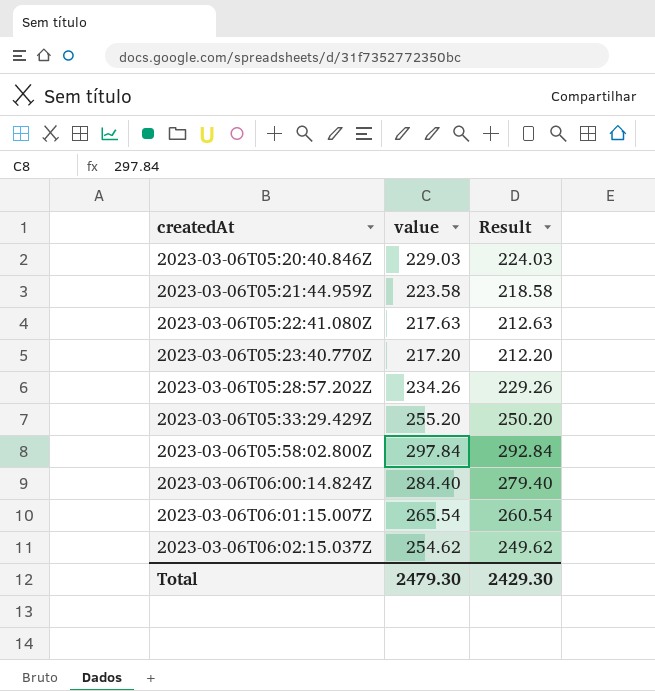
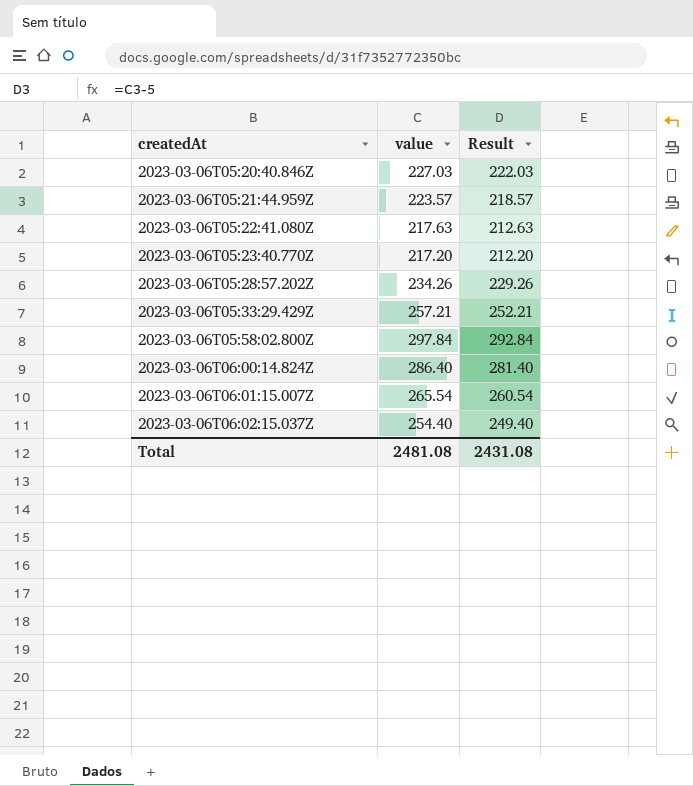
2023-03-06T05:20:40.846Z | value: 229.03 -> 227.03
2023-03-06T05:20:40.846Z | Result: 224.03 -> 222.03
2023-03-06T05:21:44.959Z | value: 223.58 -> 223.57
2023-03-06T05:21:44.959Z | Result: 218.58 -> 218.57
2023-03-06T05:33:29.429Z | value: 255.20 -> 257.21
2023-03-06T05:33:29.429Z | Result: 250.20 -> 252.21
2023-03-06T06:00:14.824Z | value: 284.40 -> 286.40
2023-03-06T06:00:14.824Z | Result: 279.40 -> 281.40
2023-03-06T06:02:15.037Z | value: 254.62 -> 254.40
2023-03-06T06:02:15.037Z | Result: 249.62 -> 249.40
Total | value: 2479.30 -> 2481.08
Total | Result: 2429.30 -> 2431.08

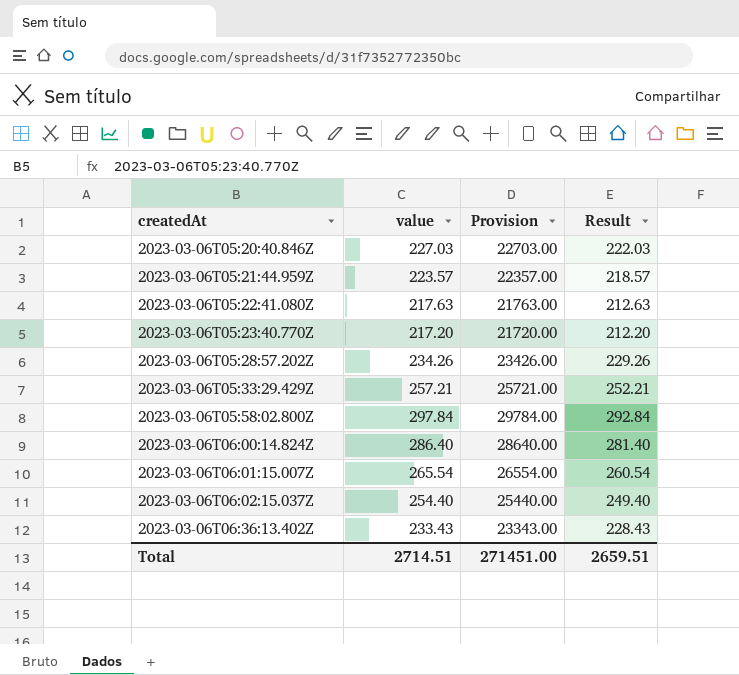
column Provision | formula: none -> [value] * 100
row 2023-03-06T06:36:13.402Z: none -> 233.43 | 23343.00 | 228.43
Total | value: 2481.08 -> 2714.51
Total | Result: 2431.08 -> 2659.51

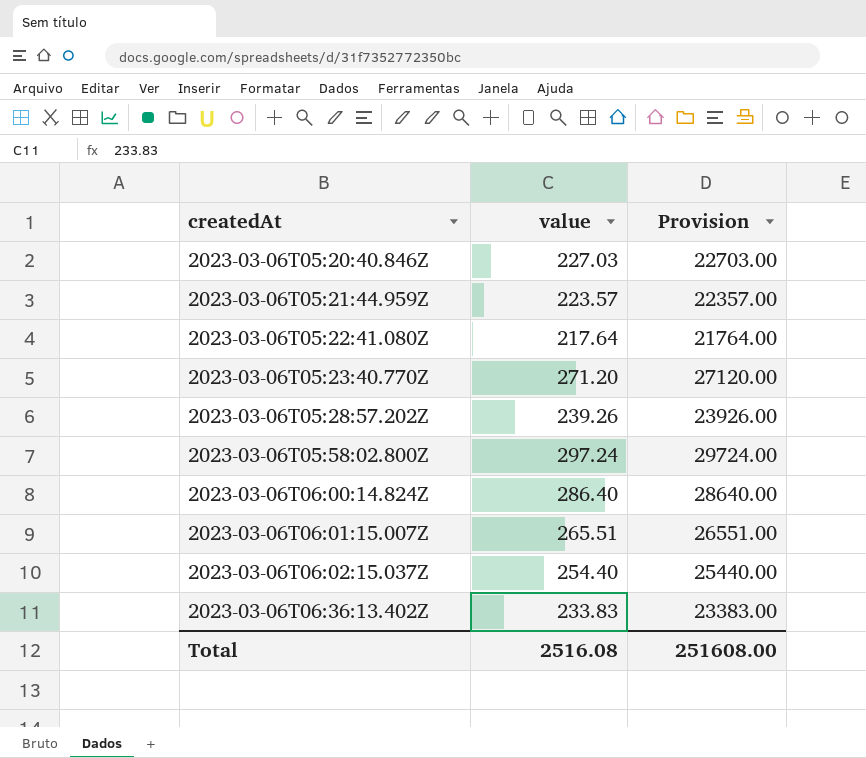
column Result | formula: [value] - 5 -> none
row 2023-03-06T05:33:29.429Z: 257.21 | 25721.00 | 252.21 -> none
2023-03-06T05:22:41.080Z | value: 217.63 -> 217.64
2023-03-06T05:22:41.080Z | Provision: 21763.00 -> 21764.00
2023-03-06T05:23:40.770Z | value: 217.20 -> 271.20
2023-03-06T05:23:40.770Z | Provision: 21720.00 -> 27120.00
2023-03-06T05:28:57.202Z | value: 234.26 -> 239.26
2023-03-06T05:28:57.202Z | Provision: 23426.00 -> 23926.00
2023-03-06T05:58:02.800Z | value: 297.84 -> 297.24
2023-03-06T05:58:02.800Z | Provision: 29784.00 -> 29724.00
2023-03-06T06:01:15.007Z | value: 265.54 -> 265.51
2023-03-06T06:01:15.007Z | Provision: 26554.00 -> 26551.00
2023-03-06T06:36:13.402Z | value: 233.43 -> 233.83
2023-03-06T06:36:13.402Z | Provision: 23343.00 -> 23383.00
Total | value: 2714.51 -> 2516.08
Total | Provision: 271451.00 -> 251608.00

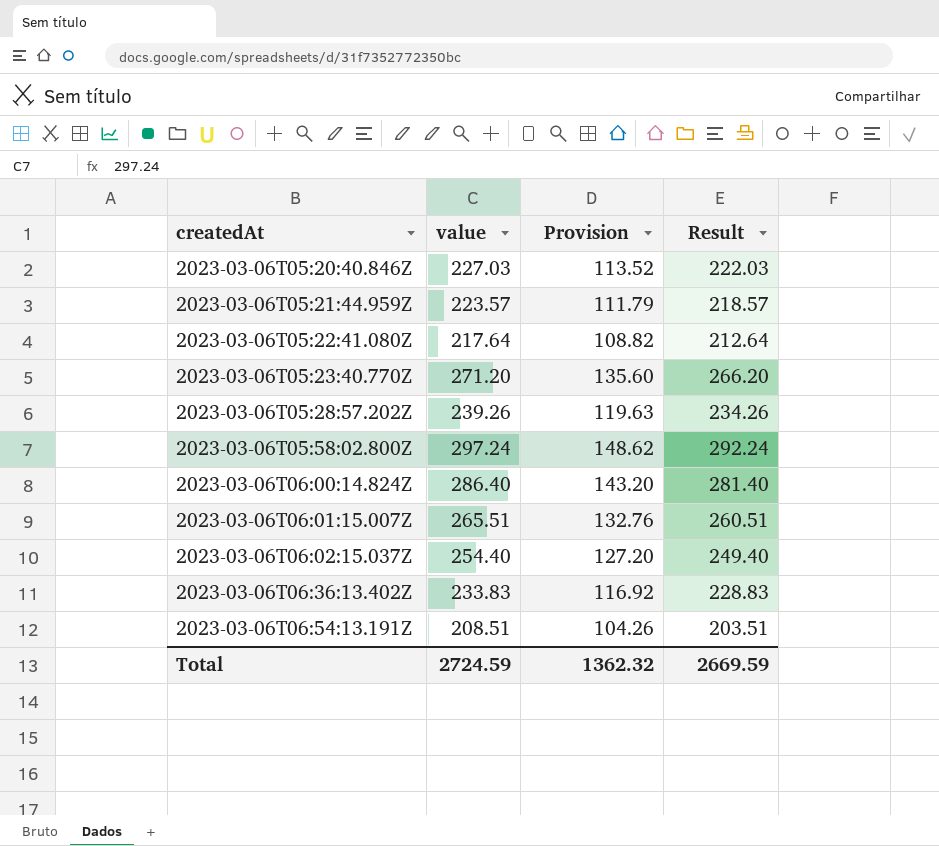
column Provision | formula: [value] * 100 -> [value] * 0.5
column Result | formula: none -> [value] - 5
row 2023-03-06T06:54:13.191Z: none -> 208.51 | 104.26 | 203.51
Total | value: 2516.08 -> 2724.59
Total | Provision: 251608.00 -> 1362.32

